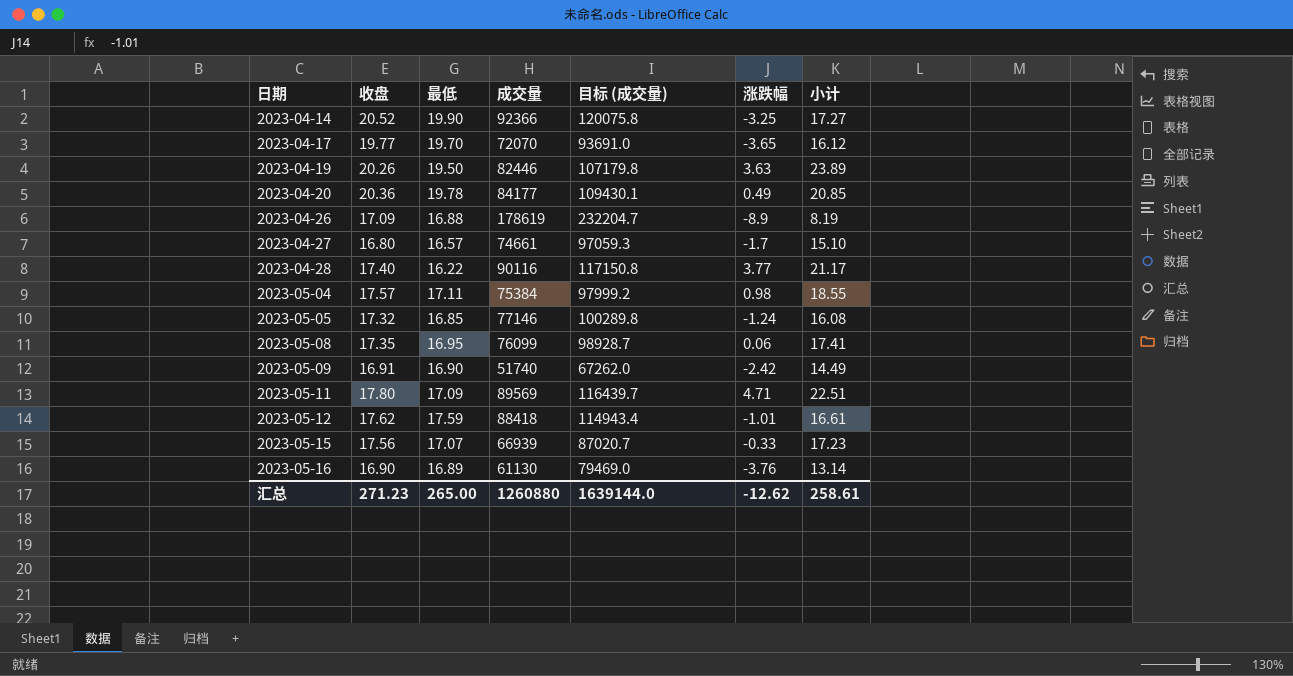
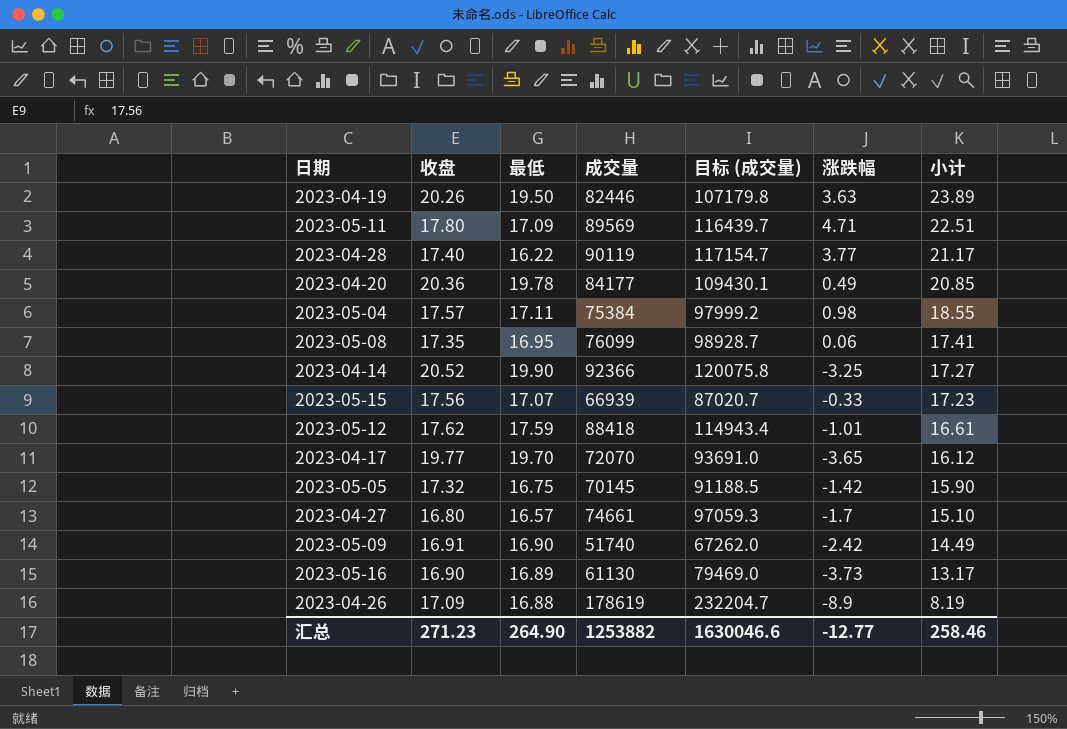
row order: 日期 ascending -> 小计 descending
2023-04-28 | 成交量: 90116 -> 90119
2023-04-28 | 目标 (成交量): 117150.8 -> 117154.7
2023-05-05 | 最低: 16.85 -> 16.75
2023-05-05 | 成交量: 77146 -> 70145
2023-05-05 | 目标 (成交量): 100289.8 -> 91188.5
2023-05-05 | 涨跌幅: -1.24 -> -1.42
2023-05-05 | 小计: 16.08 -> 15.90
2023-05-16 | 涨跌幅: -3.76 -> -3.73
2023-05-16 | 小计: 13.14 -> 13.17
汇总 | 最低: 265.00 -> 264.90
汇总 | 成交量: 1260880 -> 1253882
汇总 | 目标 (成交量): 1639144.0 -> 1630046.6
汇总 | 涨跌幅: -12.62 -> -12.77
汇总 | 小计: 258.61 -> 258.46

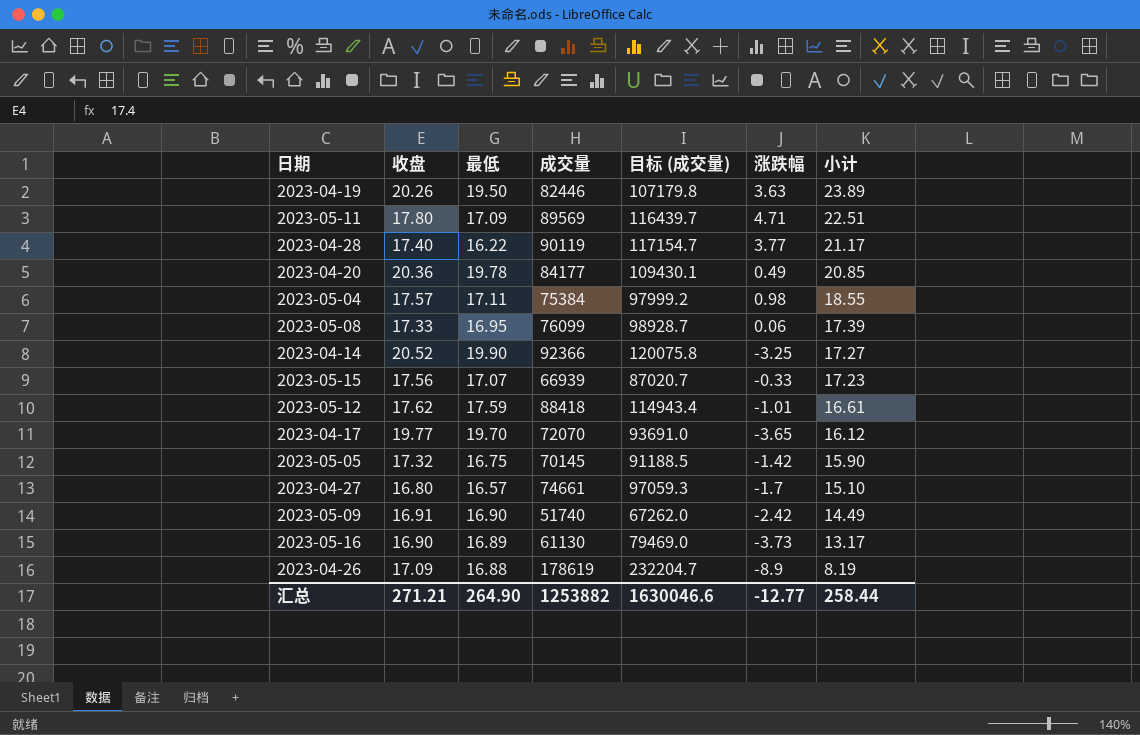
2023-05-08 | 收盘: 17.35 -> 17.33
2023-05-08 | 小计: 17.41 -> 17.39
汇总 | 收盘: 271.23 -> 271.21
汇总 | 小计: 258.46 -> 258.44

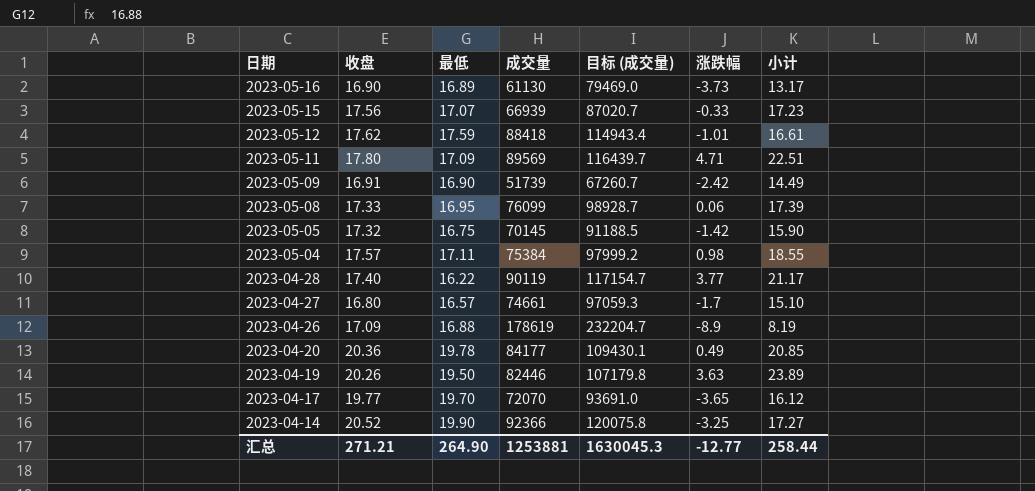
row order: 小计 descending -> 日期 descending
2023-05-09 | 成交量: 51740 -> 51739
2023-05-09 | 目标 (成交量): 67262.0 -> 67260.7
汇总 | 成交量: 1253882 -> 1253881
汇总 | 目标 (成交量): 1630046.6 -> 1630045.3

